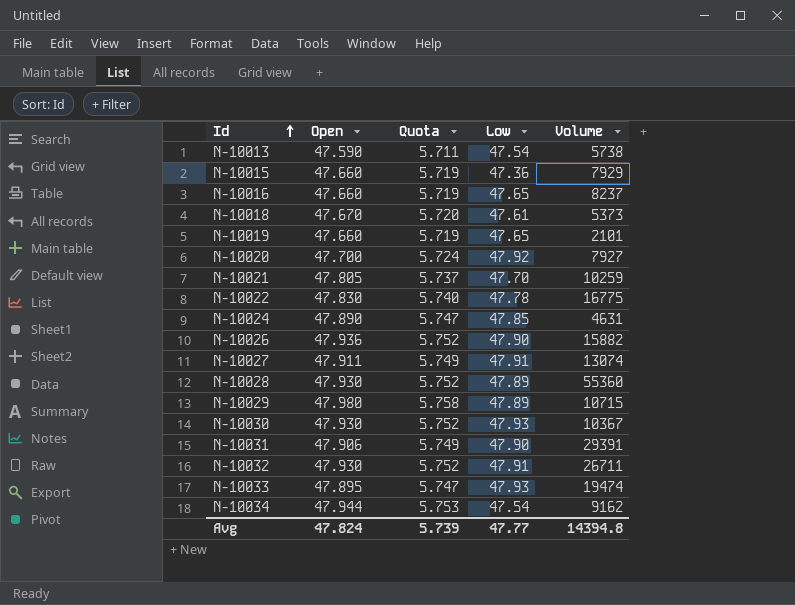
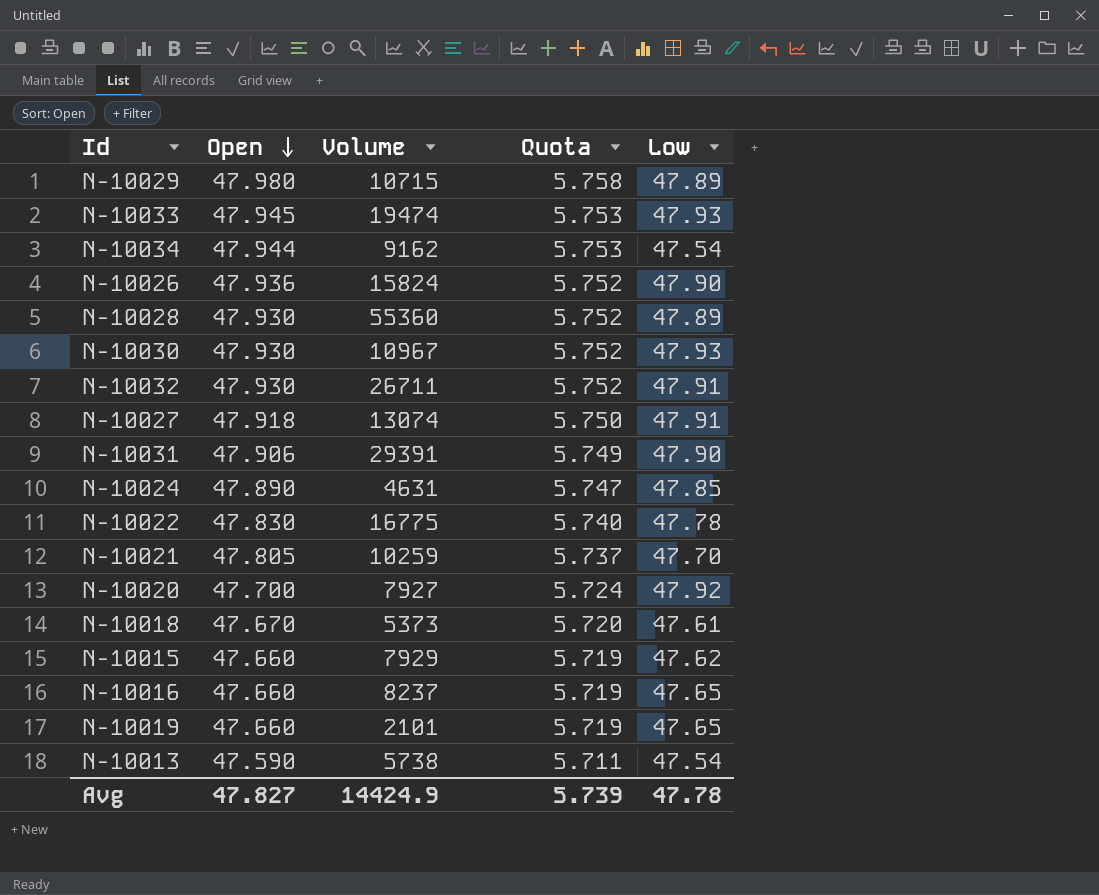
row order: Id ascending -> Open descending
column Volume | position: 5 -> 3
N-10033 | Open: 47.895 -> 47.945
N-10033 | Quota: 5.747 -> 5.753
N-10026 | Volume: 15882 -> 15824
N-10030 | Volume: 10367 -> 10967
N-10027 | Open: 47.911 -> 47.918
N-10027 | Quota: 5.749 -> 5.750
N-10015 | Low: 47.36 -> 47.62
Avg | Open: 47.824 -> 47.827
Avg | Volume: 14394.8 -> 14424.9
Avg | Low: 47.77 -> 47.78

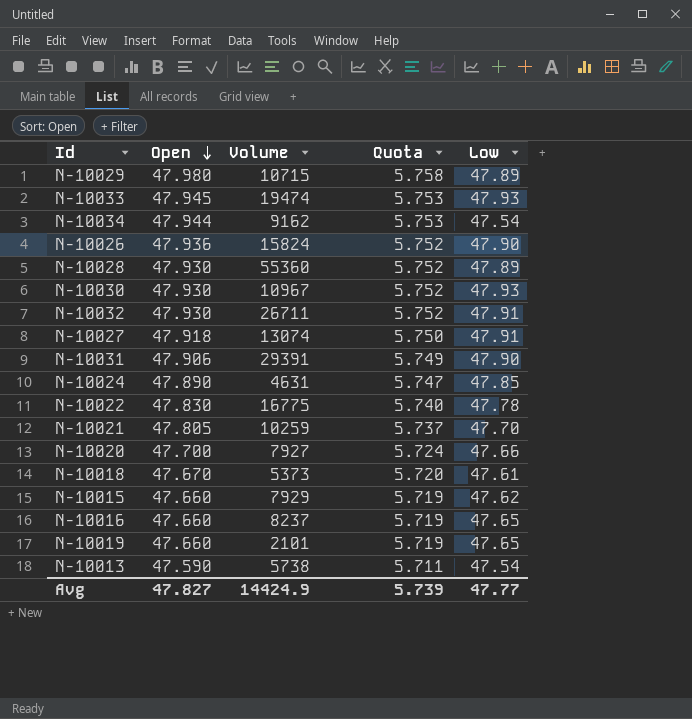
N-10020 | Low: 47.92 -> 47.66
Avg | Low: 47.78 -> 47.77

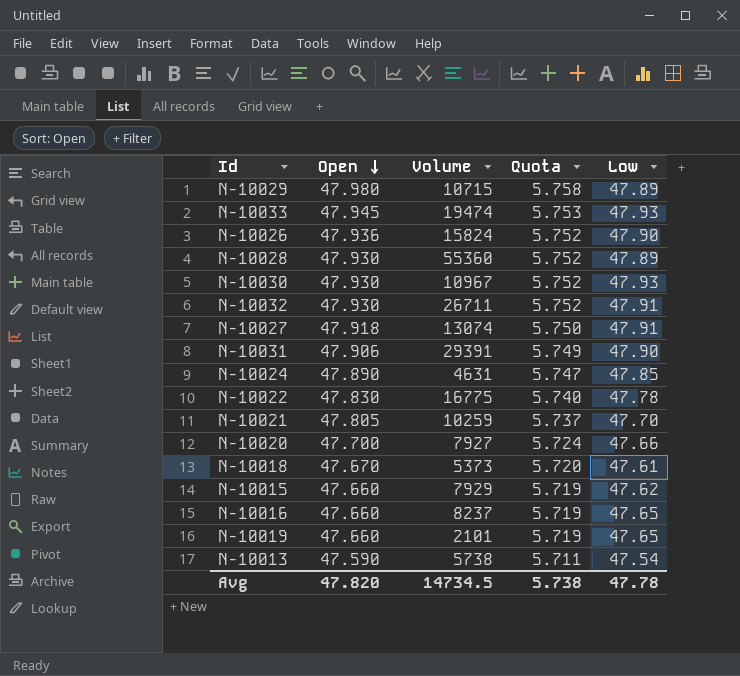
row N-10034: 47.944 | 9162 | 5.753 | 47.54 -> none
Avg | Open: 47.827 -> 47.820
Avg | Volume: 14424.9 -> 14734.5
Avg | Quota: 5.739 -> 5.738
Avg | Low: 47.77 -> 47.78

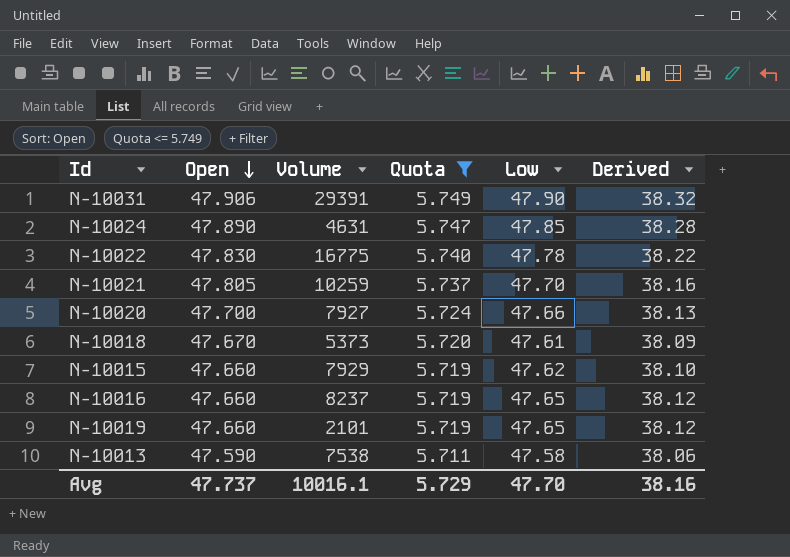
filter: none -> Quota <= 5.749
column Derived | formula: none -> [Low] * 0.8
N-10013 | Volume: 5738 -> 7538
N-10013 | Low: 47.54 -> 47.58
Avg | Open: 47.820 -> 47.737
Avg | Volume: 14734.5 -> 10016.1
Avg | Quota: 5.738 -> 5.729
Avg | Low: 47.78 -> 47.70

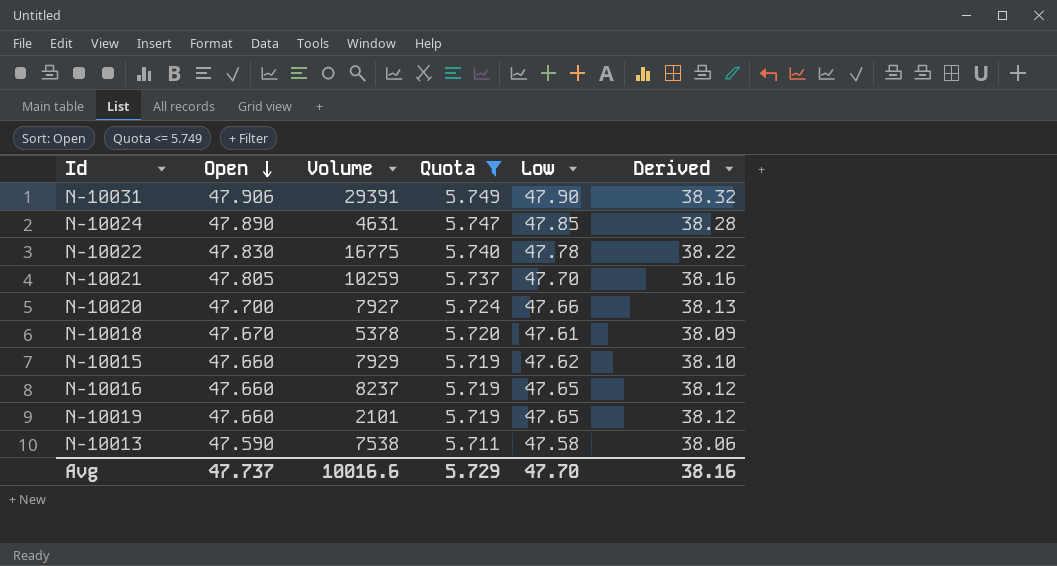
N-10018 | Volume: 5373 -> 5378
Avg | Volume: 10016.1 -> 10016.6

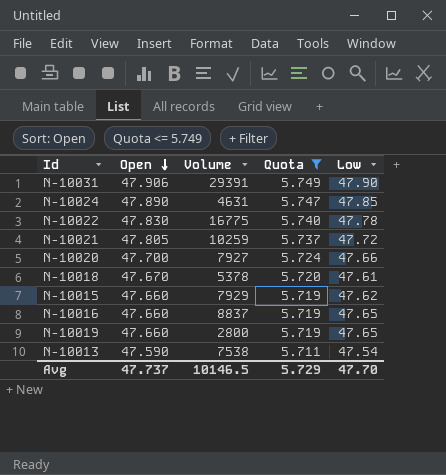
column Derived | formula: [Low] * 0.8 -> none
N-10021 | Low: 47.70 -> 47.72
N-10016 | Volume: 8237 -> 8837
N-10019 | Volume: 2101 -> 2800
N-10013 | Low: 47.58 -> 47.54
Avg | Volume: 10016.6 -> 10146.5

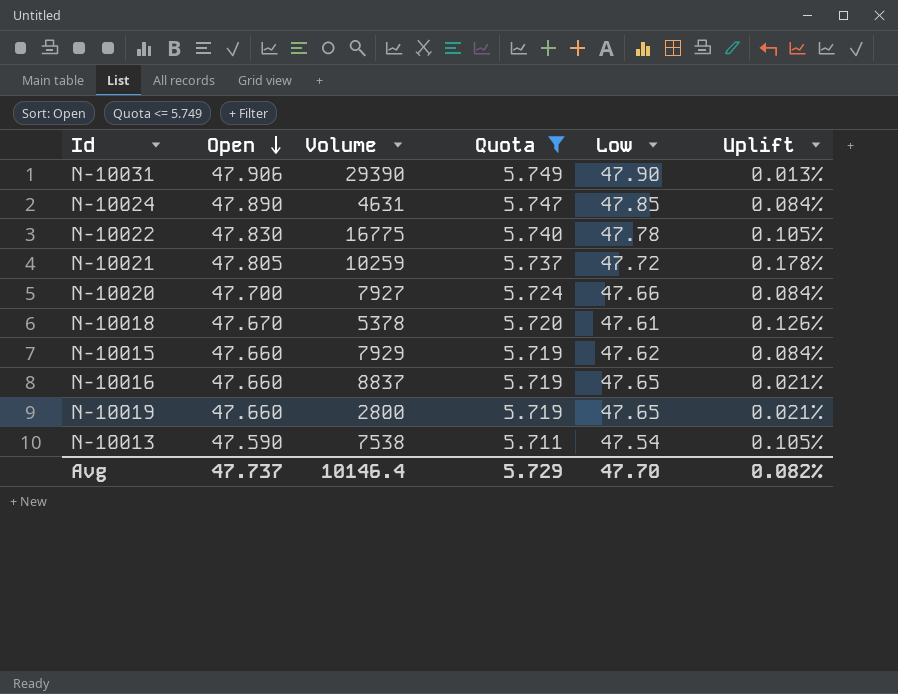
column Uplift | formula: none -> ([Open] - [Low]) / [Low]
N-10031 | Volume: 29391 -> 29390
Avg | Volume: 10146.5 -> 10146.4

